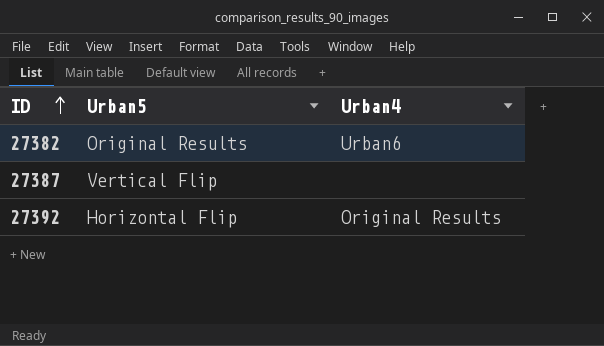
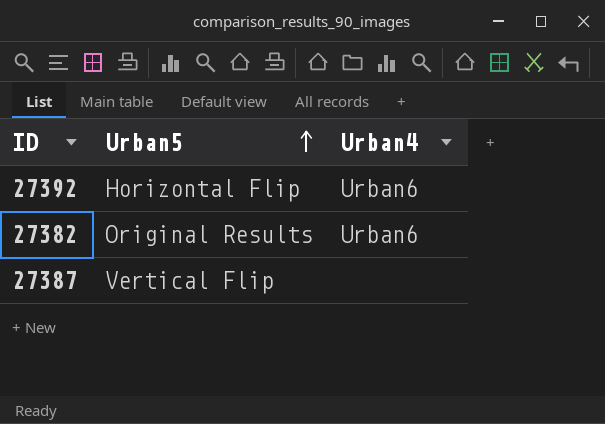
row order: ID ascending -> Urban5 ascending
27392 | Urban4: Original Results -> Urban6

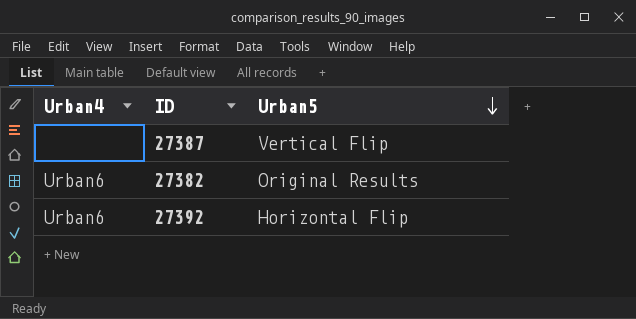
row order: Urban5 ascending -> Urban5 descending
column Urban4 | position: 3 -> 1

